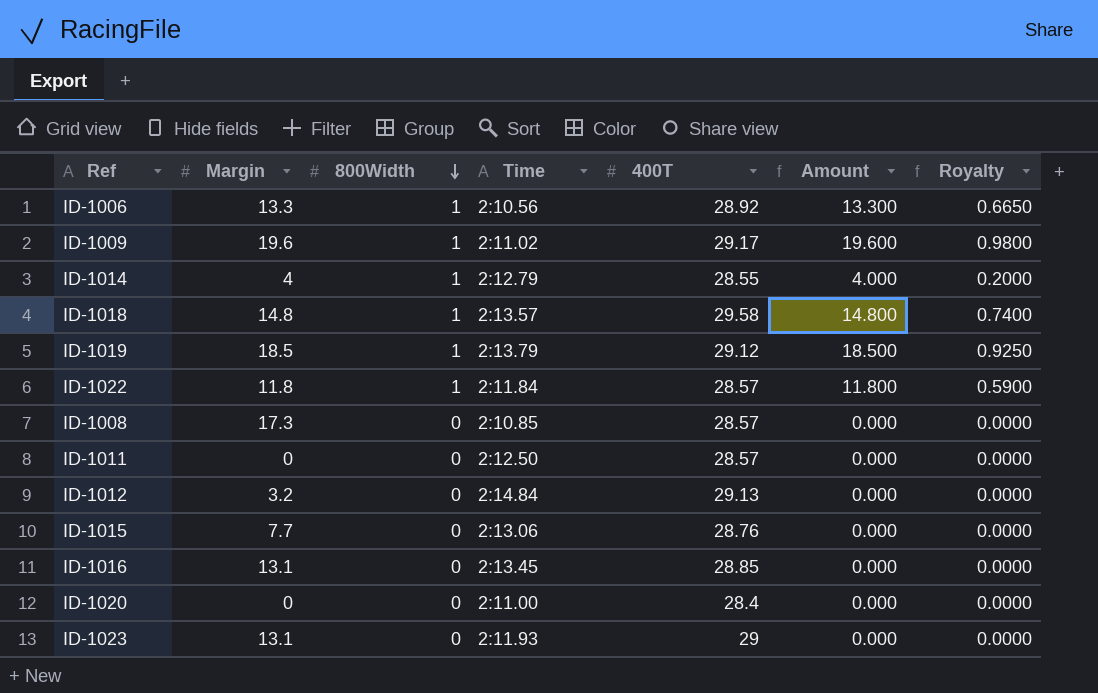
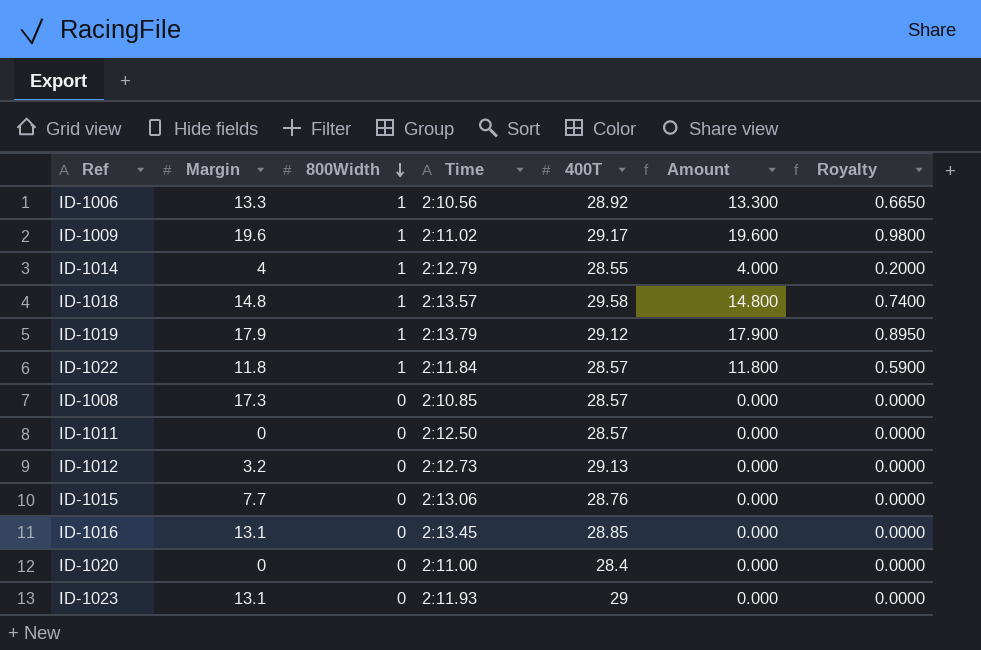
ID-1019 | Margin: 18.5 -> 17.9
ID-1019 | Amount: 18.500 -> 17.900
ID-1019 | Royalty: 0.9250 -> 0.8950
ID-1012 | Time: 2:14.84 -> 2:12.73

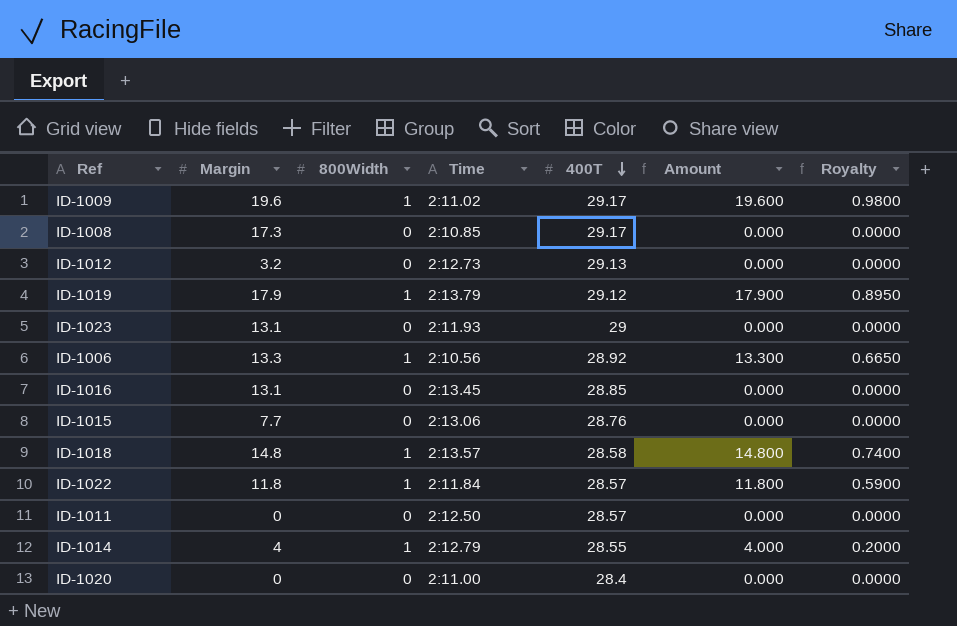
row order: 800Width descending -> 400T descending
ID-1008 | 400T: 28.57 -> 29.17
ID-1018 | 400T: 29.58 -> 28.58

